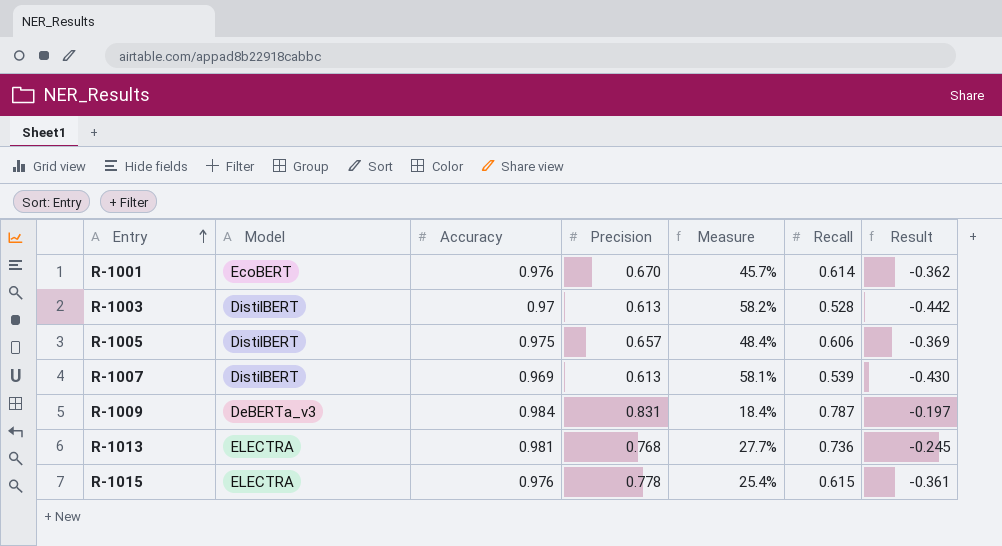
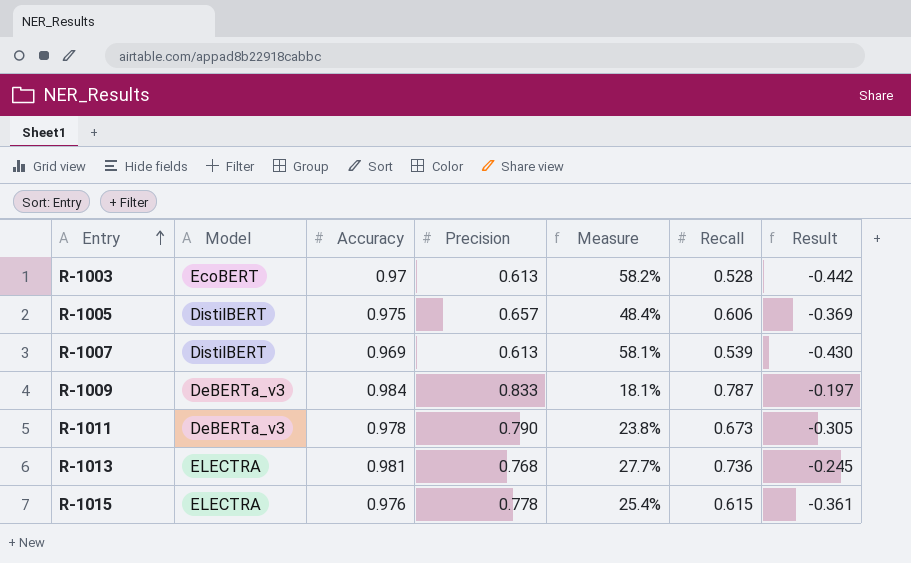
row R-1001: EcoBERT | 0.976 | 0.670 | 45.7% | 0.614 | -0.362 -> none
R-1003 | Model: DistilBERT -> EcoBERT
R-1009 | Precision: 0.831 -> 0.833
R-1009 | Measure: 18.4% -> 18.1%
row R-1011: none -> DeBERTa_v3 | 0.978 | 0.790 | 23.8% | 0.673 | -0.305

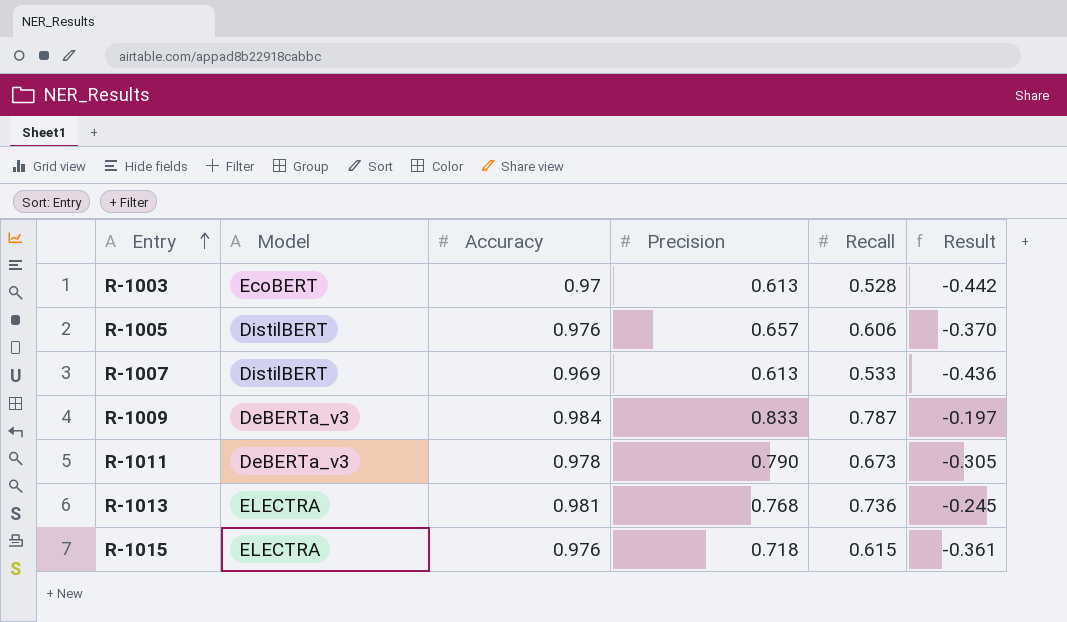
column Measure | formula: ([Accuracy] - [Precision]) / [Precision] -> none
R-1005 | Accuracy: 0.975 -> 0.976
R-1005 | Result: -0.369 -> -0.370
R-1007 | Recall: 0.539 -> 0.533
R-1007 | Result: -0.430 -> -0.436
R-1015 | Precision: 0.778 -> 0.718

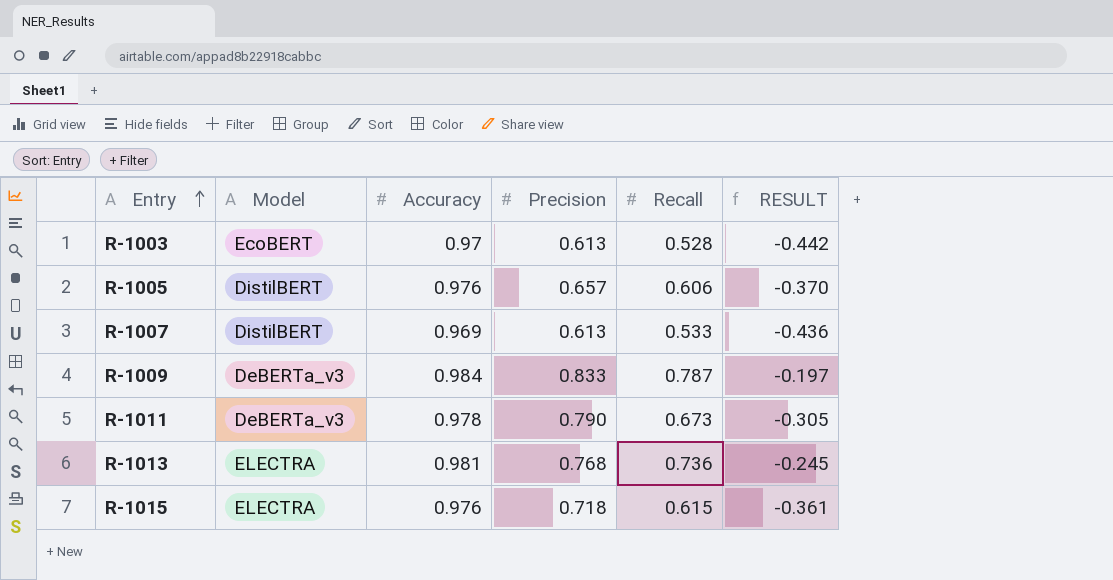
column name: Result -> RESULT

